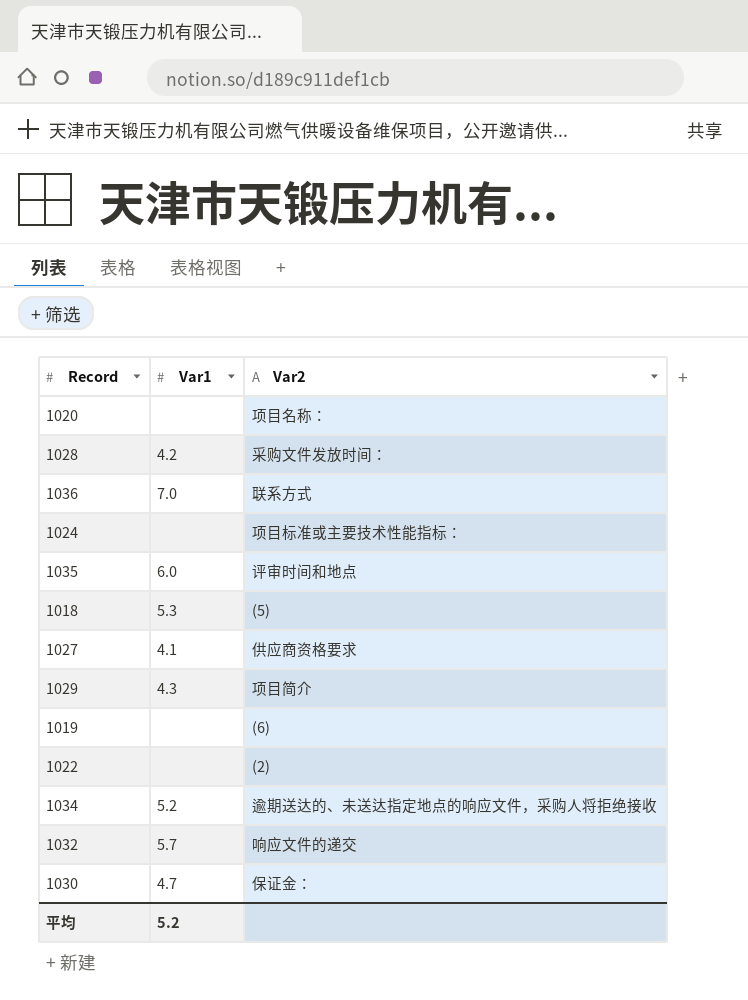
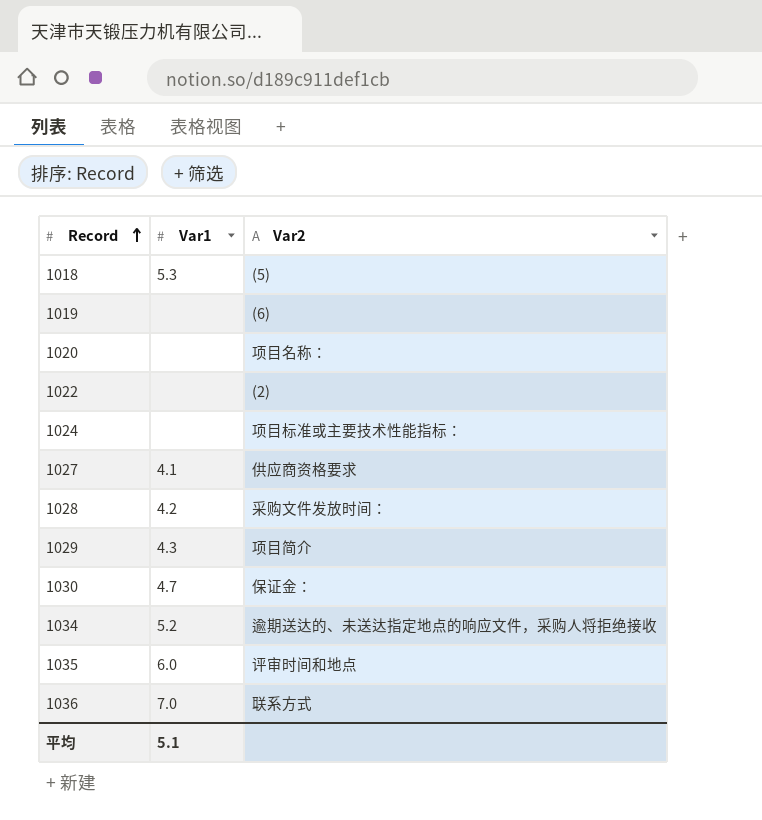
row order: none -> Record ascending
row 1032: 5.7 | 响应文件的递交 -> none
平均 | Var1: 5.2 -> 5.1

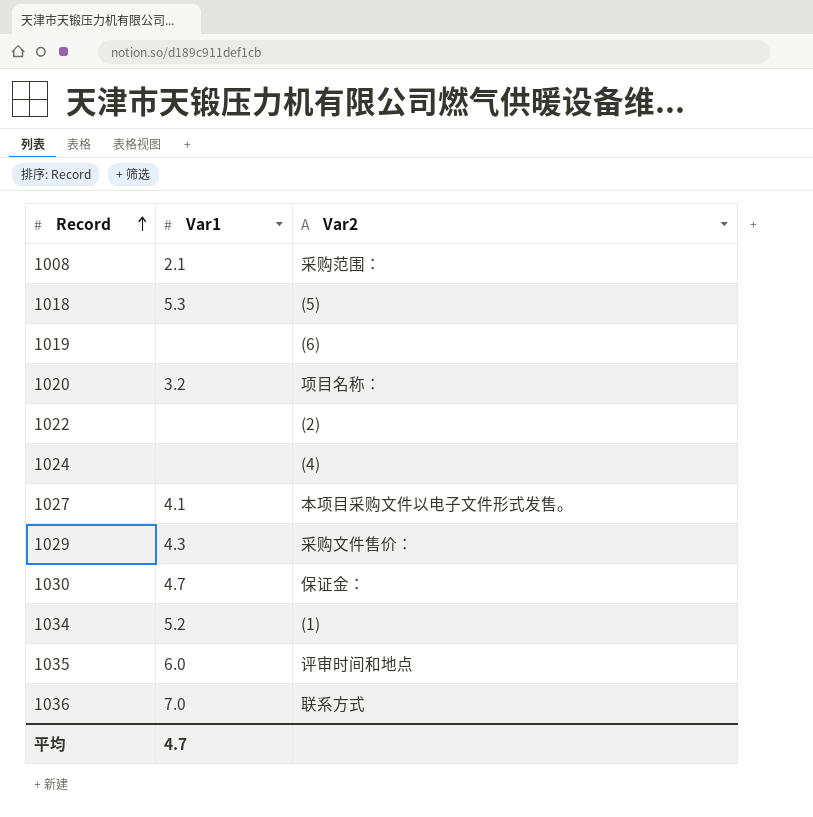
row 1028: 4.2 | 采购文件发放时间： -> none
row 1008: none -> 2.1 | 采购范围：
1020 | Var1: none -> 3.2
1024 | Var2: 项目标准或主要技术性能指标： -> (4)
1027 | Var2: 供应商资格要求 -> 本项目采购文件以电子文件形式发售。
1029 | Var2: 项目简介 -> 采购文件售价：
1034 | Var2: 逾期送达的、未送达指定地点的响应文件，采购人将拒绝接收 -> (1)
平均 | Var1: 5.1 -> 4.7

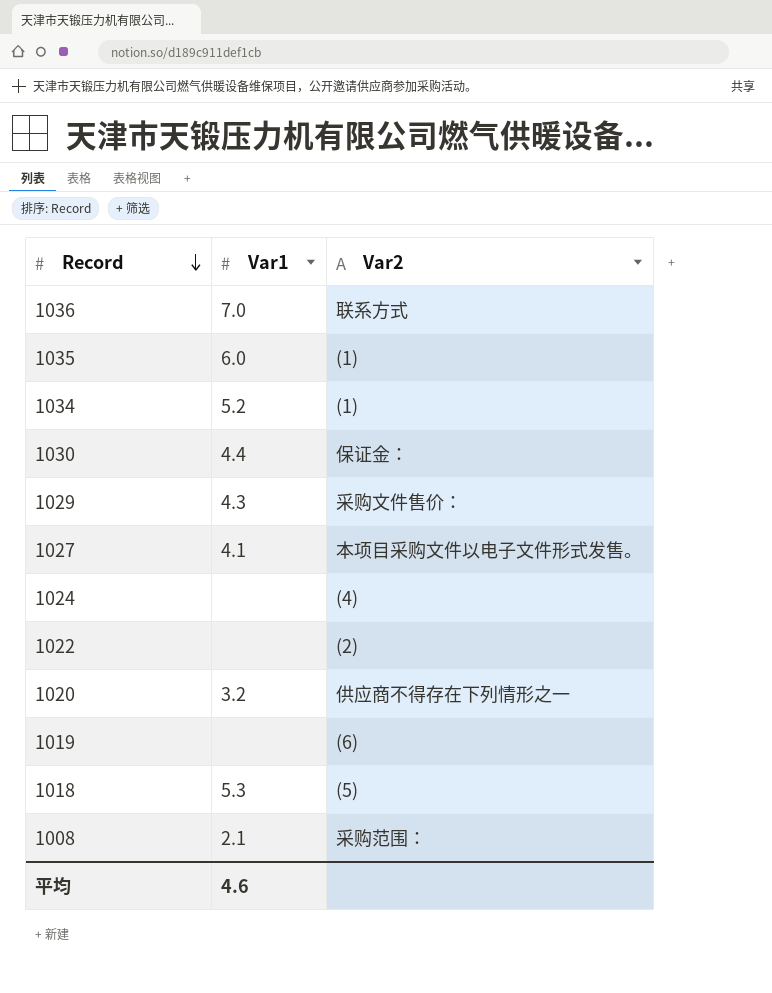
row order: Record ascending -> Record descending
1035 | Var2: 评审时间和地点 -> (1)
1030 | Var1: 4.7 -> 4.4
1020 | Var2: 项目名称： -> 供应商不得存在下列情形之一
平均 | Var1: 4.7 -> 4.6

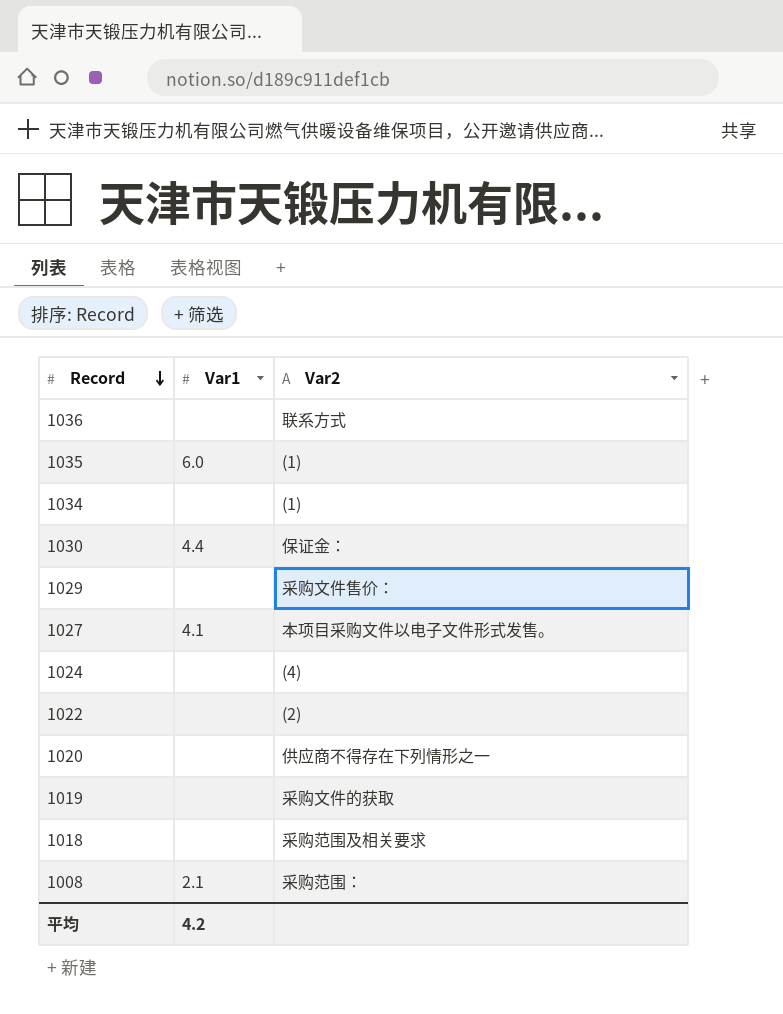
1036 | Var1: 7.0 -> none
1034 | Var1: 5.2 -> none
1029 | Var1: 4.3 -> none
1020 | Var1: 3.2 -> none
1019 | Var2: (6) -> 采购文件的获取
1018 | Var1: 5.3 -> none
1018 | Var2: (5) -> 采购范围及相关要求
平均 | Var1: 4.6 -> 4.2

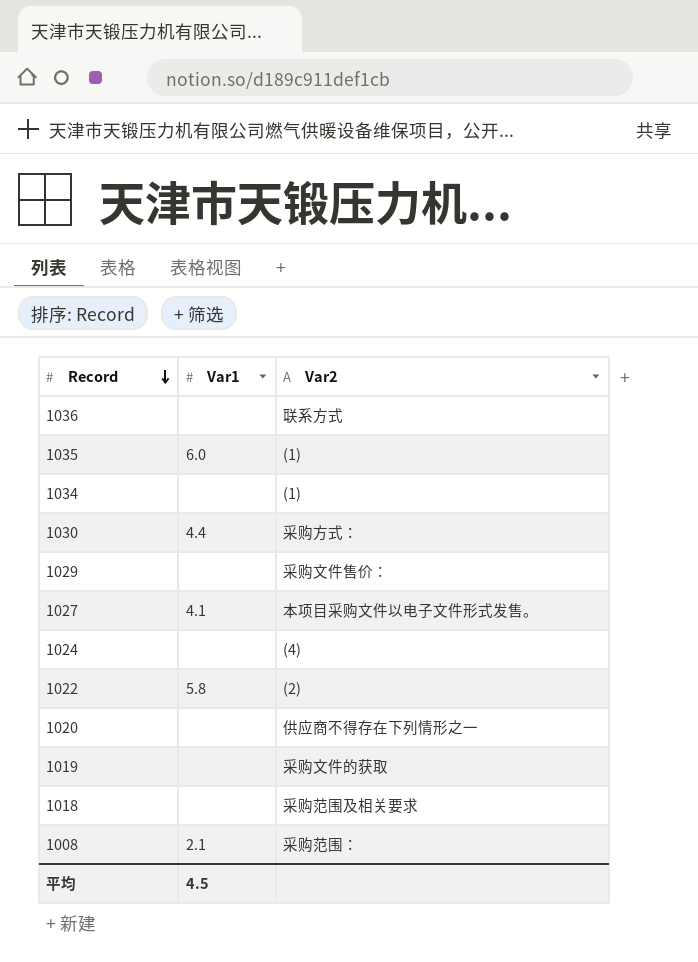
1030 | Var2: 保证金： -> 采购方式：
1022 | Var1: none -> 5.8
平均 | Var1: 4.2 -> 4.5

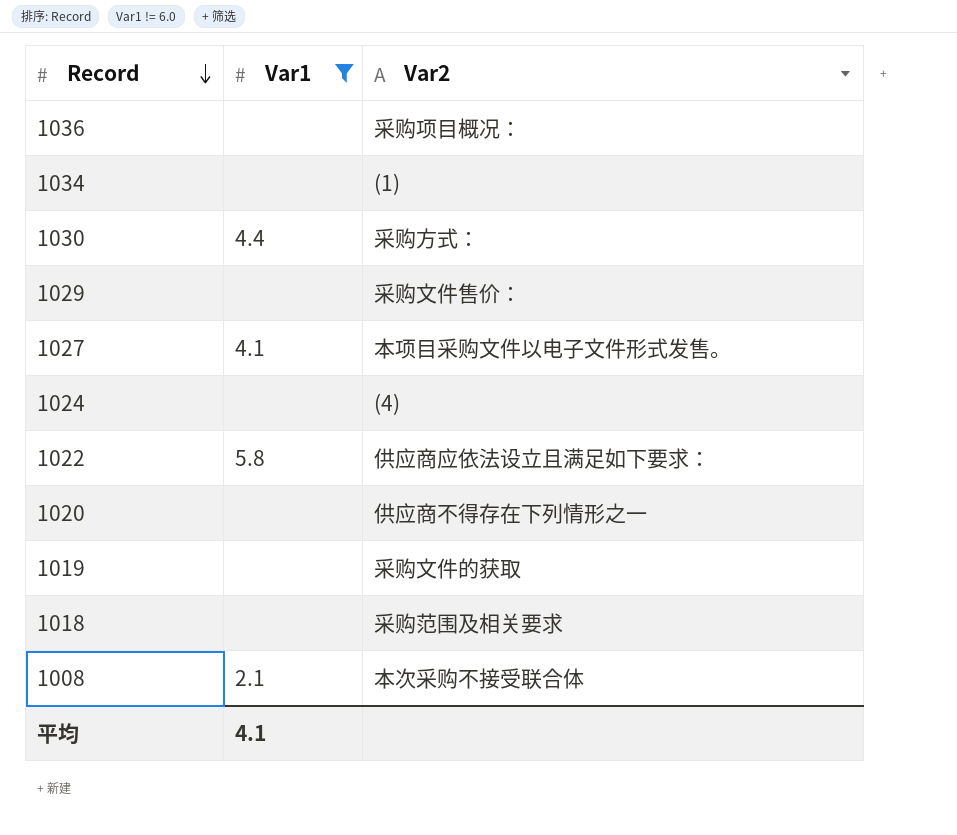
filter: none -> Var1 != 6.0
1036 | Var2: 联系方式 -> 采购项目概况：
1022 | Var2: (2) -> 供应商应依法设立且满足如下要求：
1008 | Var2: 采购范围： -> 本次采购不接受联合体
平均 | Var1: 4.5 -> 4.1

